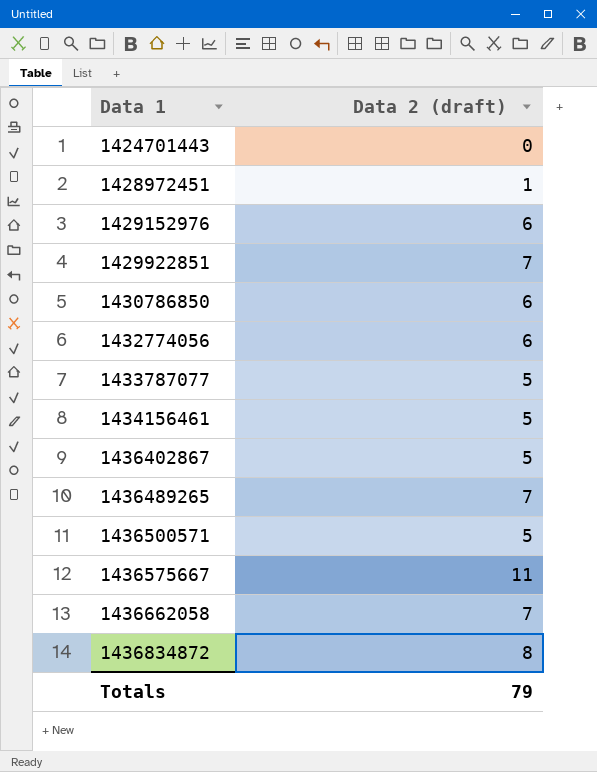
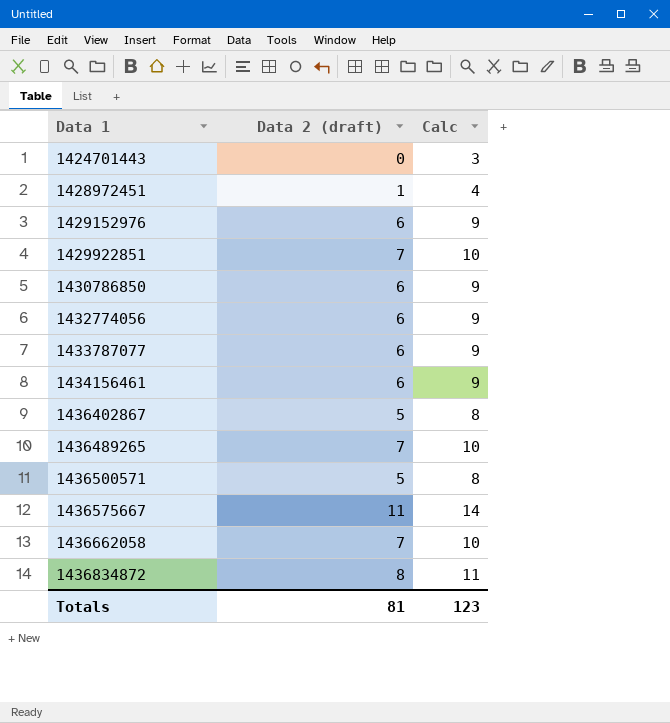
column Calc | formula: none -> [Data 2 (draft)] + 3
1433787077 | Data 2 (draft): 5 -> 6
1434156461 | Data 2 (draft): 5 -> 6
Totals | Data 2 (draft): 79 -> 81

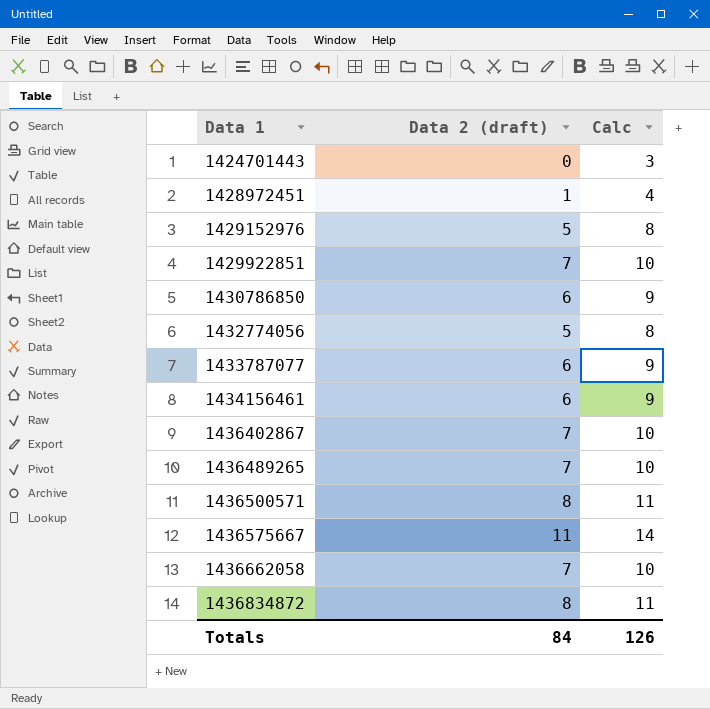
1429152976 | Data 2 (draft): 6 -> 5
1429152976 | Calc: 9 -> 8
1432774056 | Data 2 (draft): 6 -> 5
1432774056 | Calc: 9 -> 8
1436402867 | Data 2 (draft): 5 -> 7
1436402867 | Calc: 8 -> 10
1436500571 | Data 2 (draft): 5 -> 8
1436500571 | Calc: 8 -> 11
Totals | Data 2 (draft): 81 -> 84
Totals | Calc: 123 -> 126

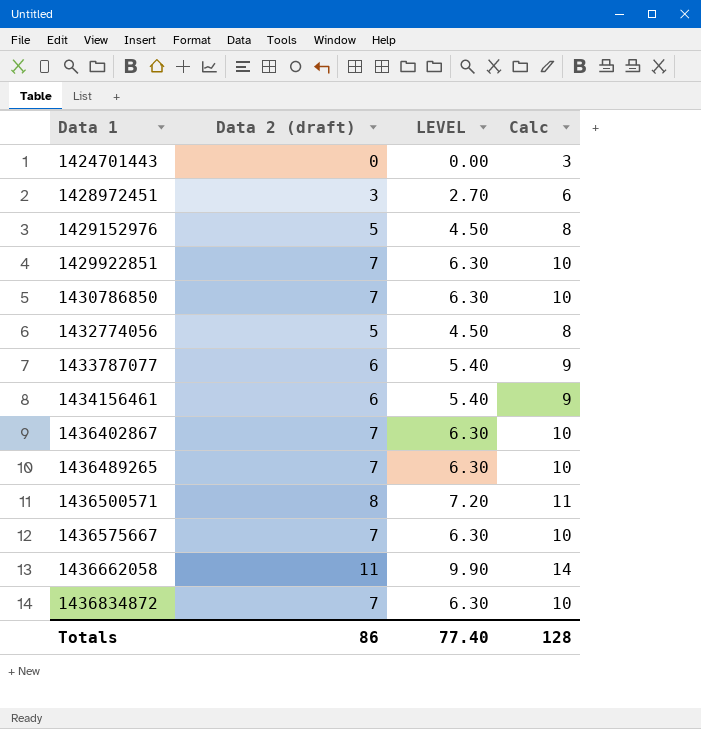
column LEVEL | formula: none -> [Data 2 (draft)] * 0.9
1428972451 | Data 2 (draft): 1 -> 3
1428972451 | Calc: 4 -> 6
1430786850 | Data 2 (draft): 6 -> 7
1430786850 | Calc: 9 -> 10
1436575667 | Data 2 (draft): 11 -> 7
1436575667 | Calc: 14 -> 10
1436662058 | Data 2 (draft): 7 -> 11
1436662058 | Calc: 10 -> 14
1436834872 | Data 2 (draft): 8 -> 7
1436834872 | Calc: 11 -> 10
Totals | Data 2 (draft): 84 -> 86
Totals | Calc: 126 -> 128

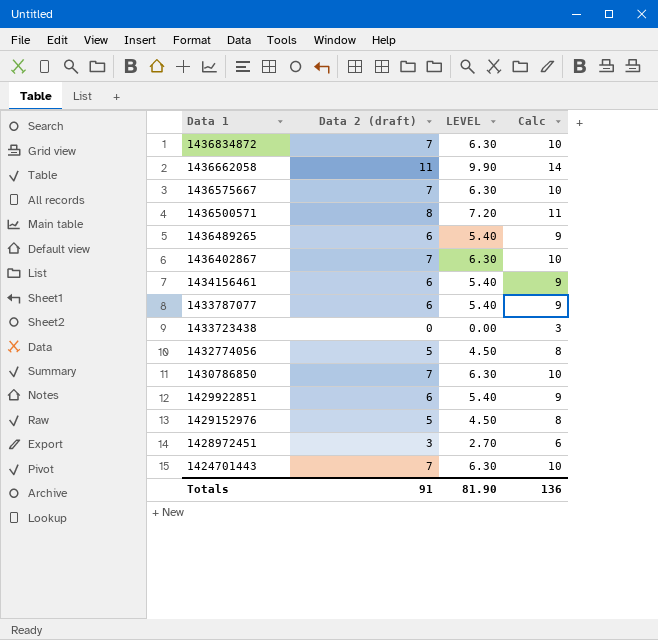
row order: Data 1 ascending -> Data 1 descending
1436489265 | Data 2 (draft): 7 -> 6
1436489265 | LEVEL: 6.30 -> 5.40
1436489265 | Calc: 10 -> 9
row 1433723438: none -> 0 | 0.00 | 3
1429922851 | Data 2 (draft): 7 -> 6
1429922851 | LEVEL: 6.30 -> 5.40
1429922851 | Calc: 10 -> 9
1424701443 | Data 2 (draft): 0 -> 7
1424701443 | LEVEL: 0.00 -> 6.30
1424701443 | Calc: 3 -> 10
Totals | Data 2 (draft): 86 -> 91
Totals | LEVEL: 77.40 -> 81.90
Totals | Calc: 128 -> 136

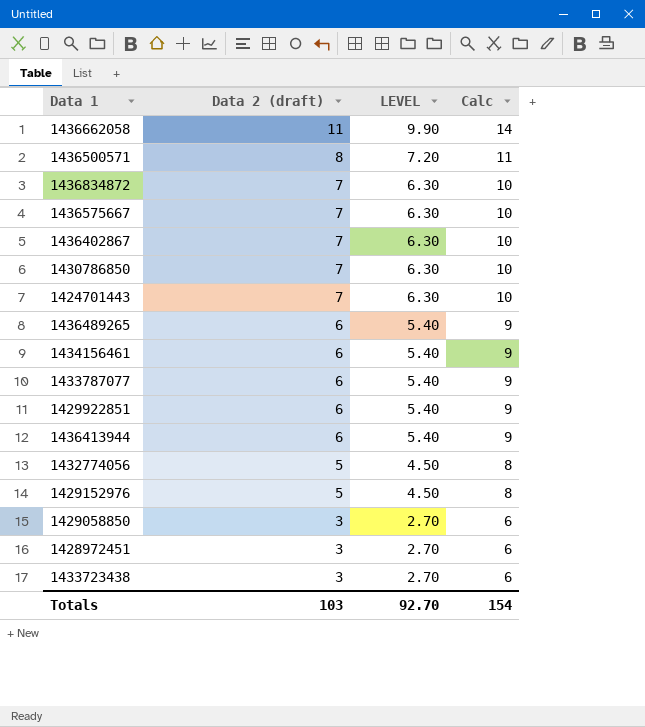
row order: Data 1 descending -> Data 2 (draft) descending
row 1436413944: none -> 6 | 5.40 | 9
row 1429058850: none -> 3 | 2.70 | 6
1433723438 | Data 2 (draft): 0 -> 3
1433723438 | LEVEL: 0.00 -> 2.70
1433723438 | Calc: 3 -> 6
Totals | Data 2 (draft): 91 -> 103
Totals | LEVEL: 81.90 -> 92.70
Totals | Calc: 136 -> 154

